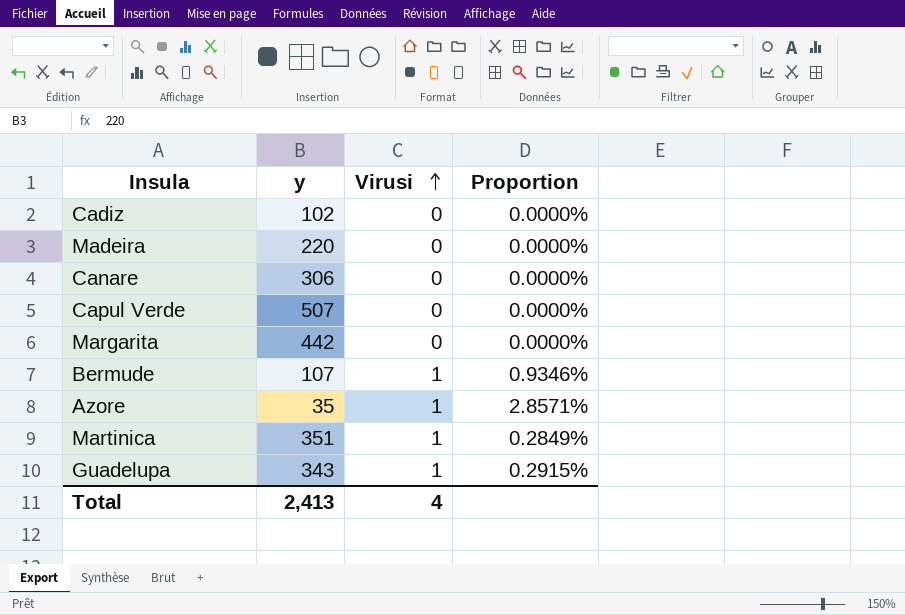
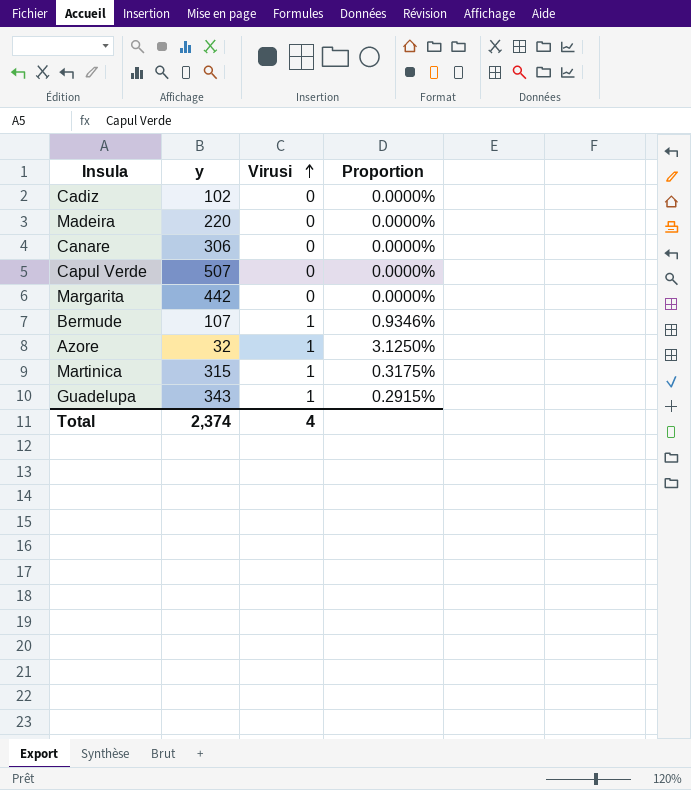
Azore | y: 35 -> 32
Azore | Proportion: 2.8571% -> 3.1250%
Martinica | y: 351 -> 315
Martinica | Proportion: 0.2849% -> 0.3175%
Total | y: 2,413 -> 2,374

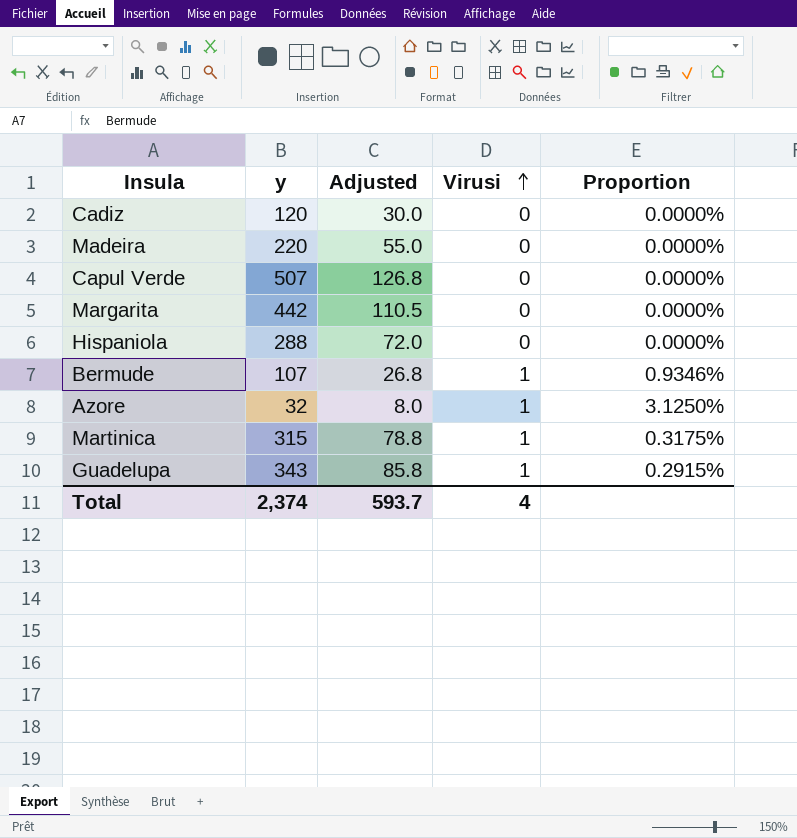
column Adjusted | formula: none -> [y] * 0.25
row Canare: 306 | 0 | 0.0000% -> none
Cadiz | y: 102 -> 120
row Hispaniola: none -> 288 | 72.0 | 0 | 0.0000%

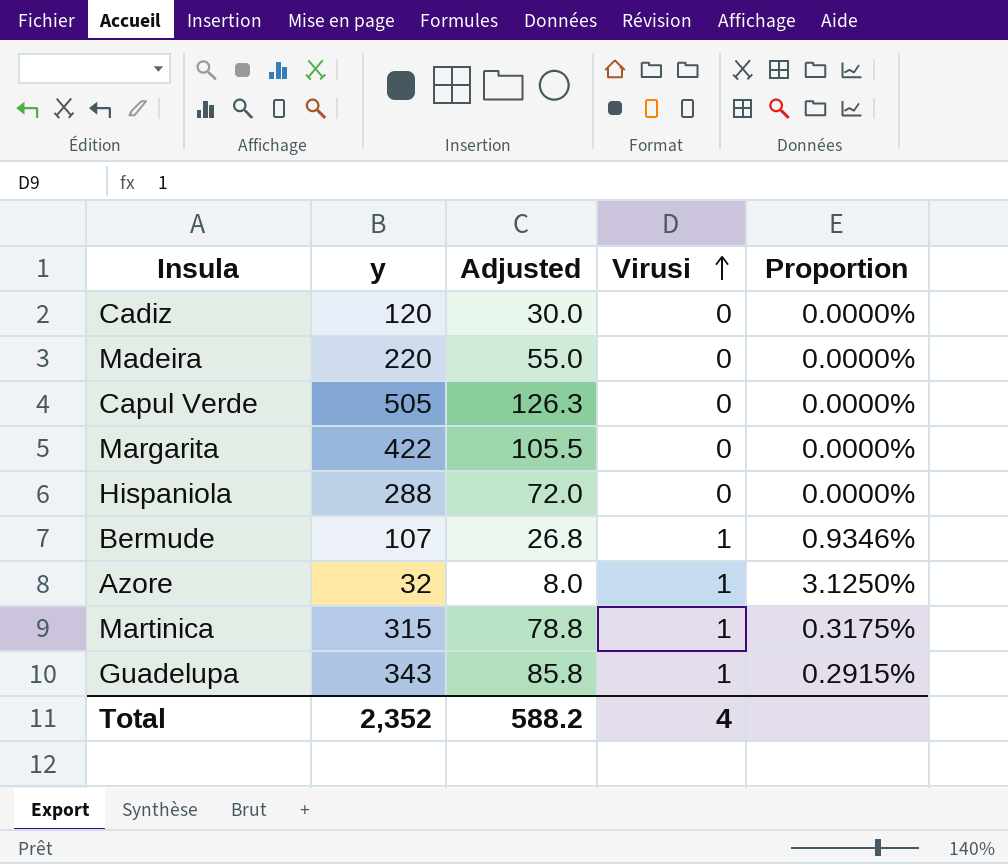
Capul Verde | y: 507 -> 505
Capul Verde | Adjusted: 126.8 -> 126.3
Margarita | y: 442 -> 422
Margarita | Adjusted: 110.5 -> 105.5
Total | y: 2,374 -> 2,352
Total | Adjusted: 593.7 -> 588.2

